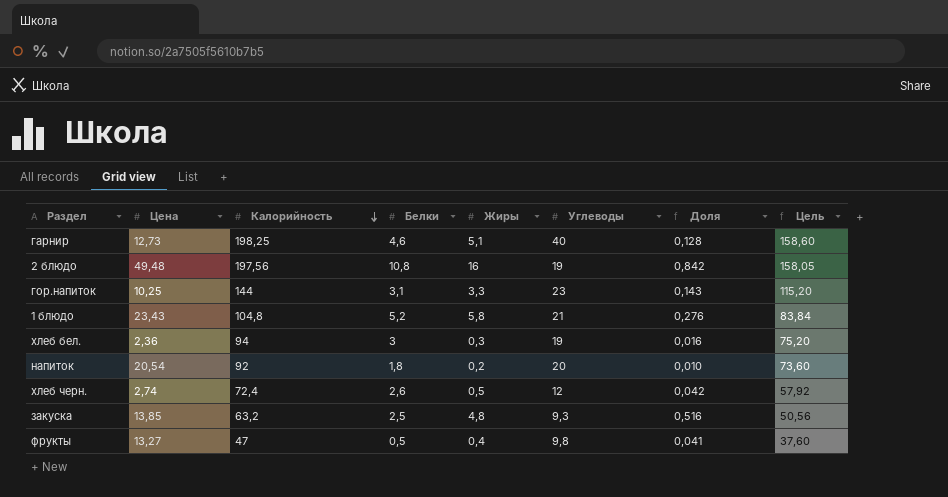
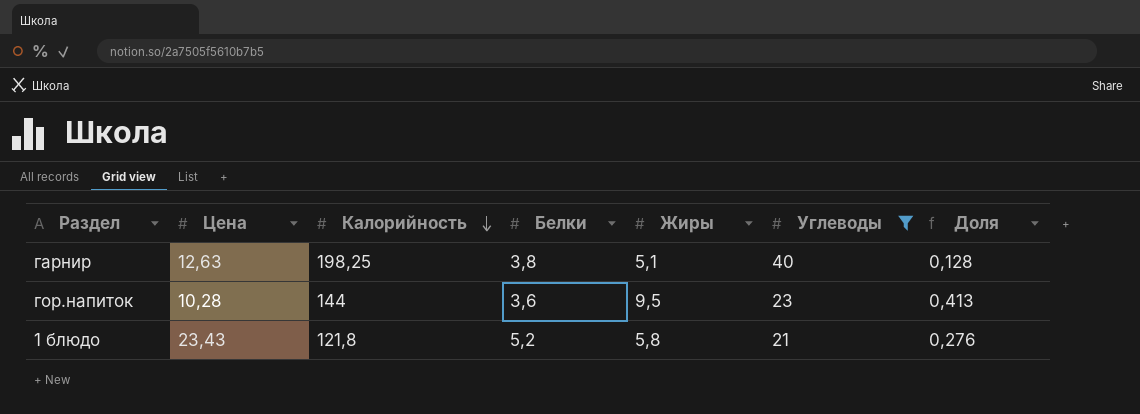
filter: none -> Углеводы >= 21
column Цель | formula: [Калорийность] * 0,8 -> none
гарнир | Цена: 12,73 -> 12,63
гарнир | Белки: 4,6 -> 3,8
гор.напиток | Цена: 10,25 -> 10,28
гор.напиток | Белки: 3,1 -> 3,6
гор.напиток | Жиры: 3,3 -> 9,5
гор.напиток | Доля: 0,143 -> 0,413
1 блюдо | Калорийность: 104,8 -> 121,8

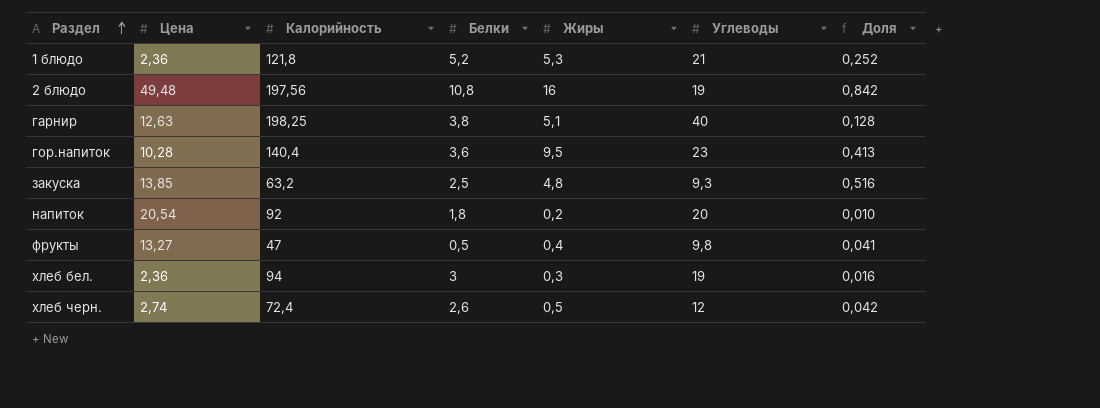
filter: Углеводы >= 21 -> none
row order: Калорийность descending -> Раздел ascending
1 блюдо | Цена: 23,43 -> 2,36
1 блюдо | Жиры: 5,8 -> 5,3
1 блюдо | Доля: 0,276 -> 0,252
гор.напиток | Калорийность: 144 -> 140,4

